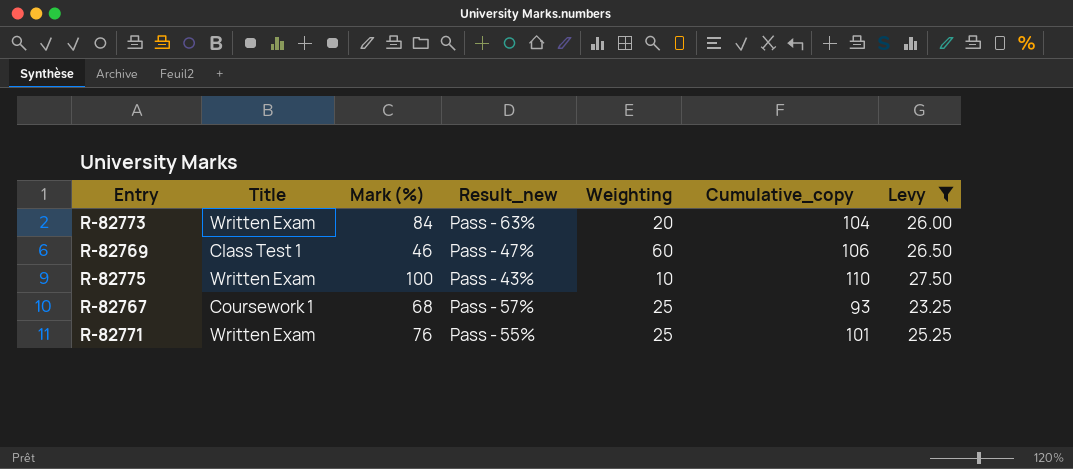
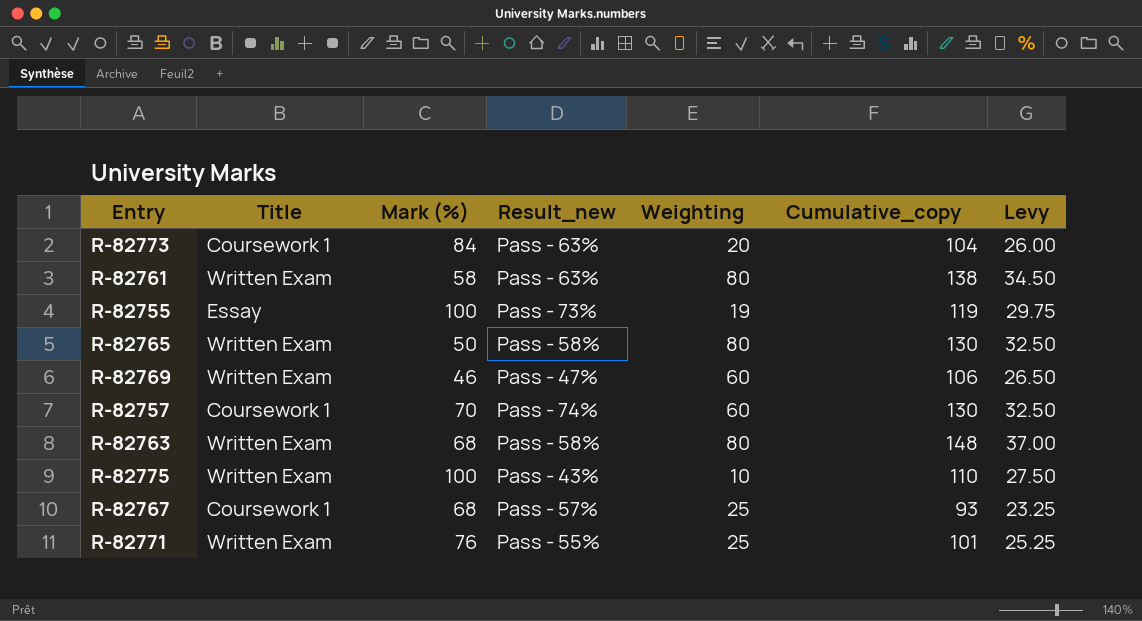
filter: Levy <= 27.50 -> none
R-82773 | Title: Written Exam -> Coursework 1
R-82769 | Title: Class Test 1 -> Written Exam

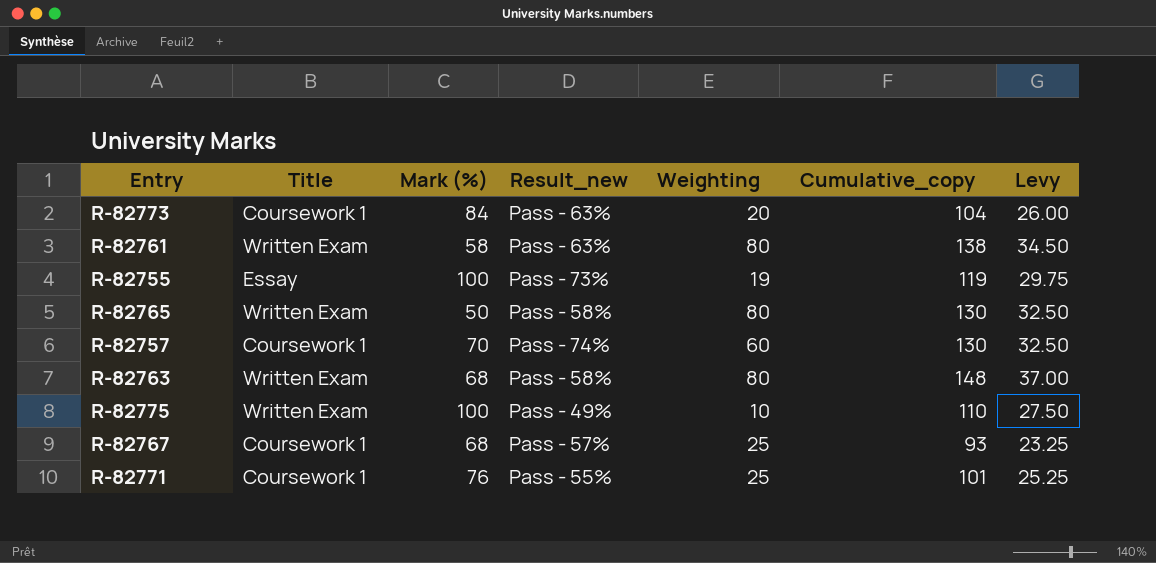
row R-82769: Written Exam | 46 | Pass - 47% | 60 | 106 | 26.50 -> none
R-82775 | Result_new: Pass - 43% -> Pass - 49%
R-82771 | Title: Written Exam -> Coursework 1

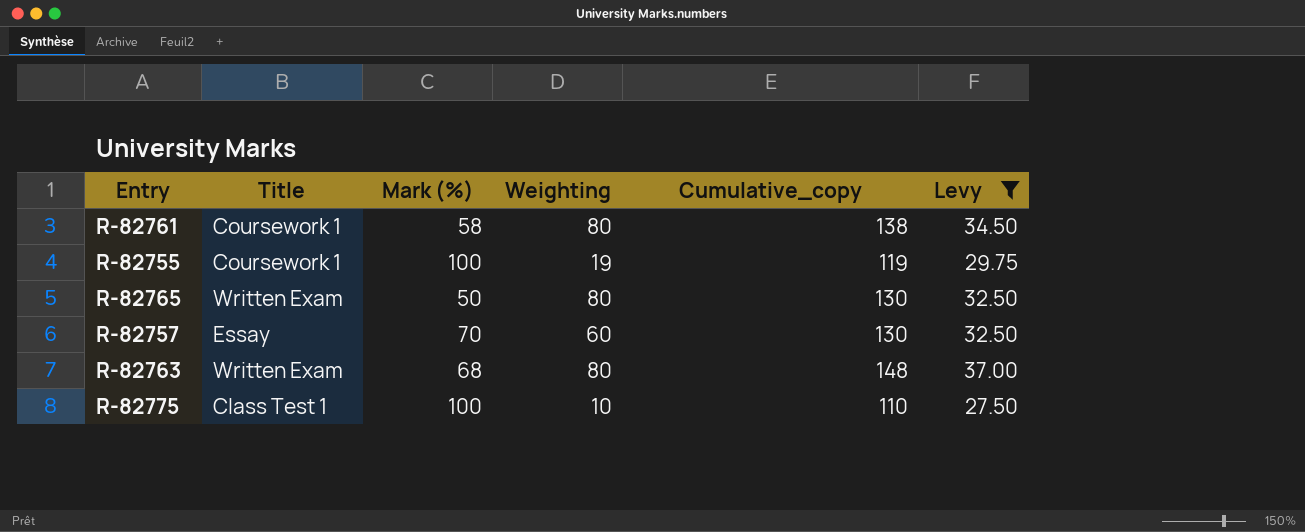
filter: none -> Levy >= 27.50
column Result_new | position: 4 -> none
R-82761 | Title: Written Exam -> Coursework 1
R-82755 | Title: Essay -> Coursework 1
R-82757 | Title: Coursework 1 -> Essay
R-82775 | Title: Written Exam -> Class Test 1

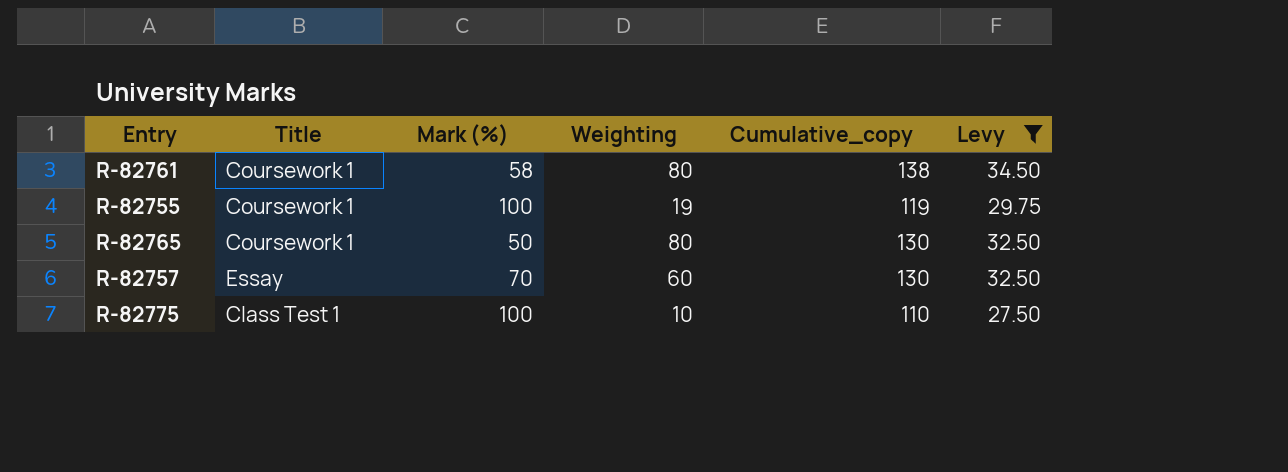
row R-82763: Written Exam | 68 | 80 | 148 | 37.00 -> none
R-82765 | Title: Written Exam -> Coursework 1

